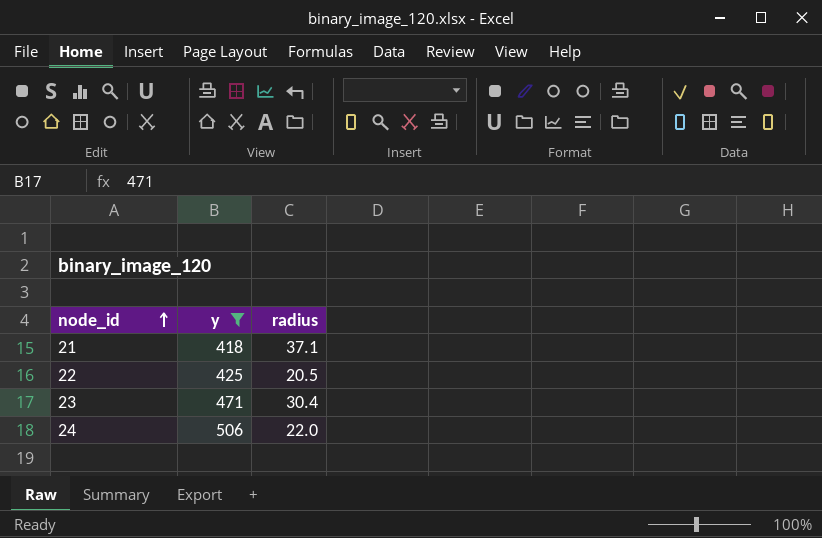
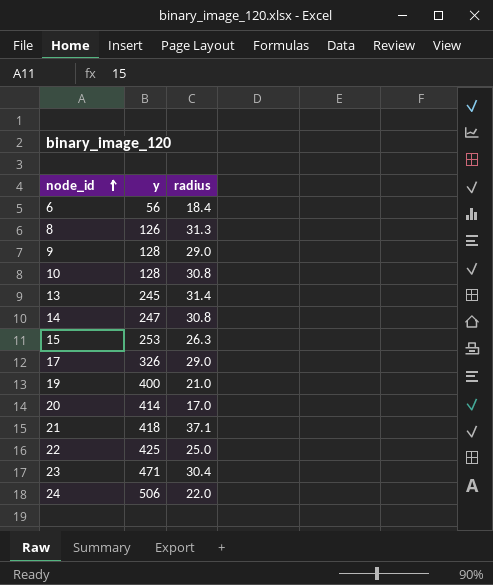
filter: y >= 418 -> none
22 | radius: 20.5 -> 25.0

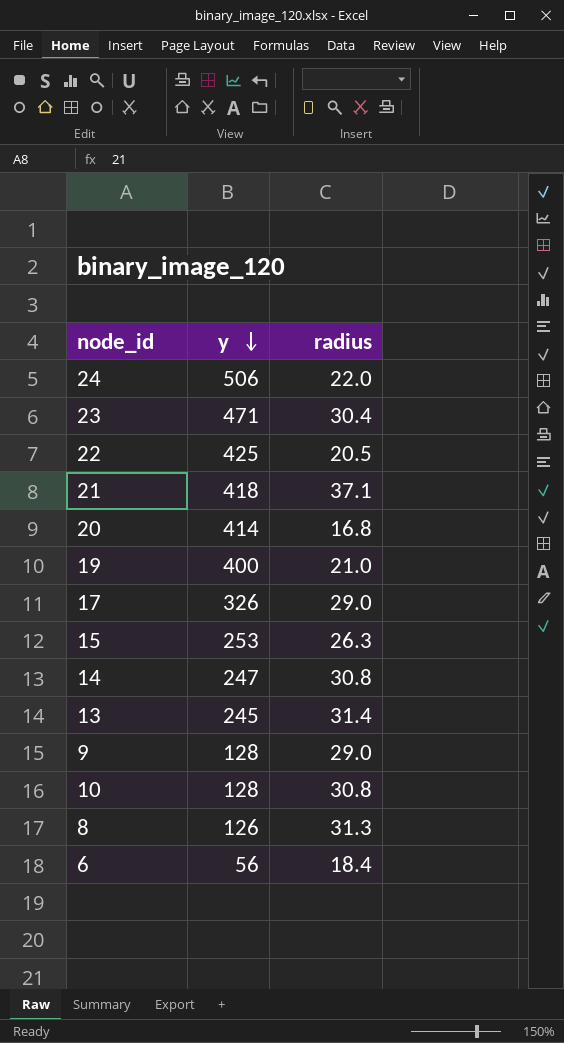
row order: node_id ascending -> y descending
22 | radius: 25.0 -> 20.5
20 | radius: 17.0 -> 16.8

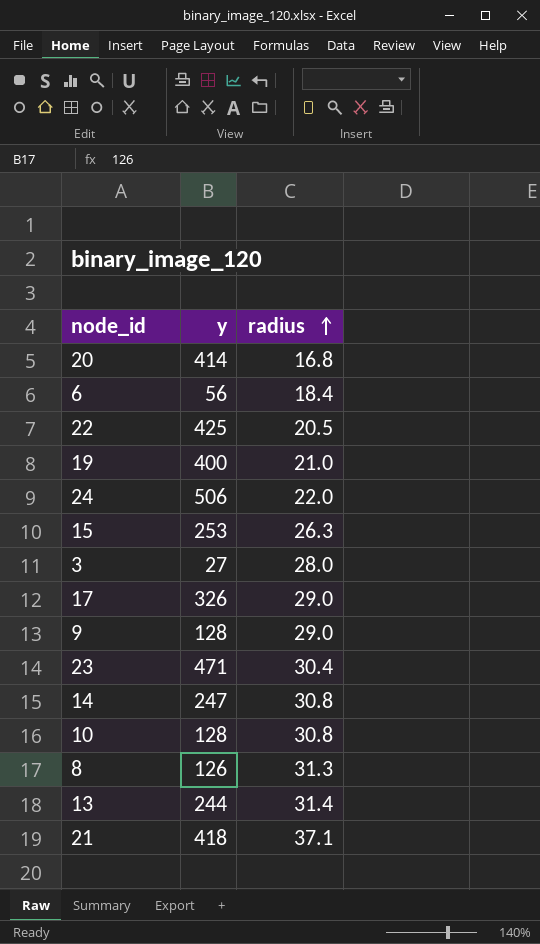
row order: y descending -> radius ascending
row 3: none -> 27 | 28.0
13 | y: 245 -> 244

